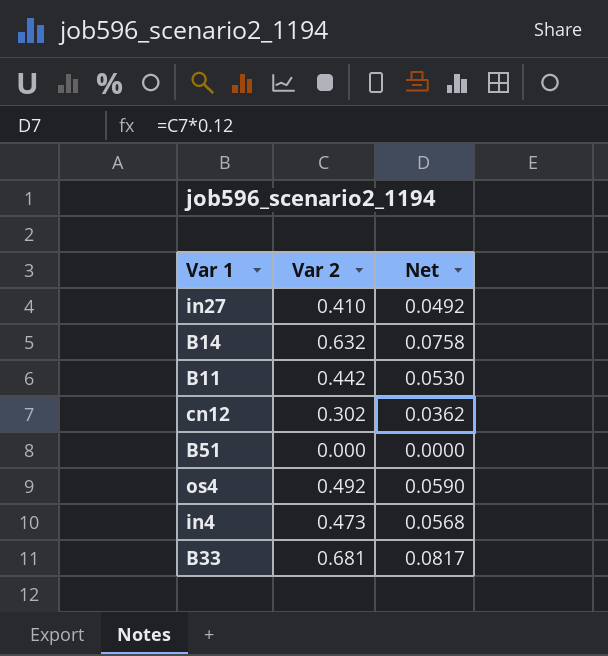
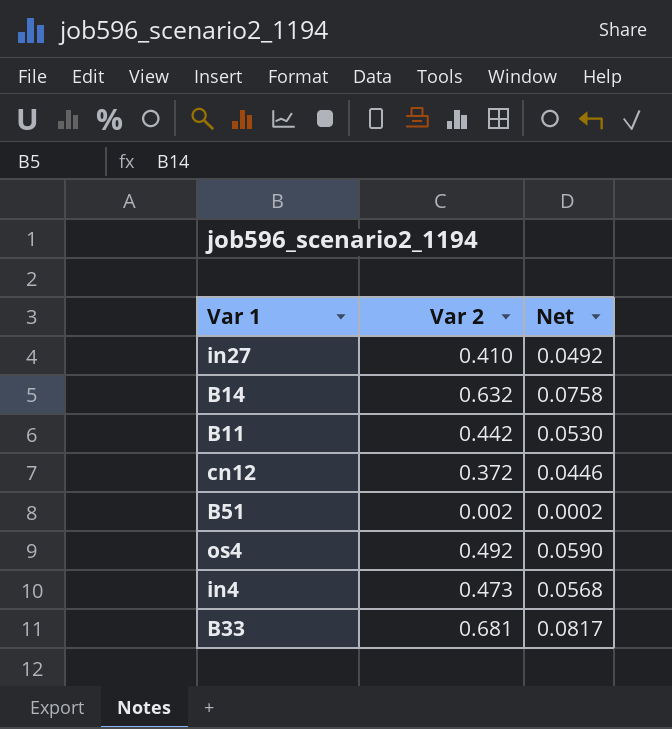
cn12 | Var 2: 0.302 -> 0.372
cn12 | Net: 0.0362 -> 0.0446
B51 | Var 2: 0.000 -> 0.002
B51 | Net: 0.0000 -> 0.0002

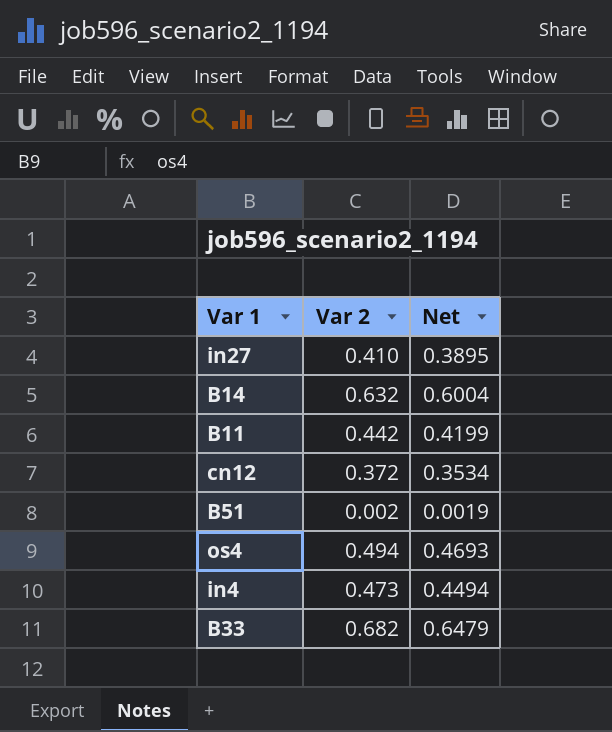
column Net | formula: [Var 2] * 0.12 -> [Var 2] * 0.95
os4 | Var 2: 0.492 -> 0.494
B33 | Var 2: 0.681 -> 0.682

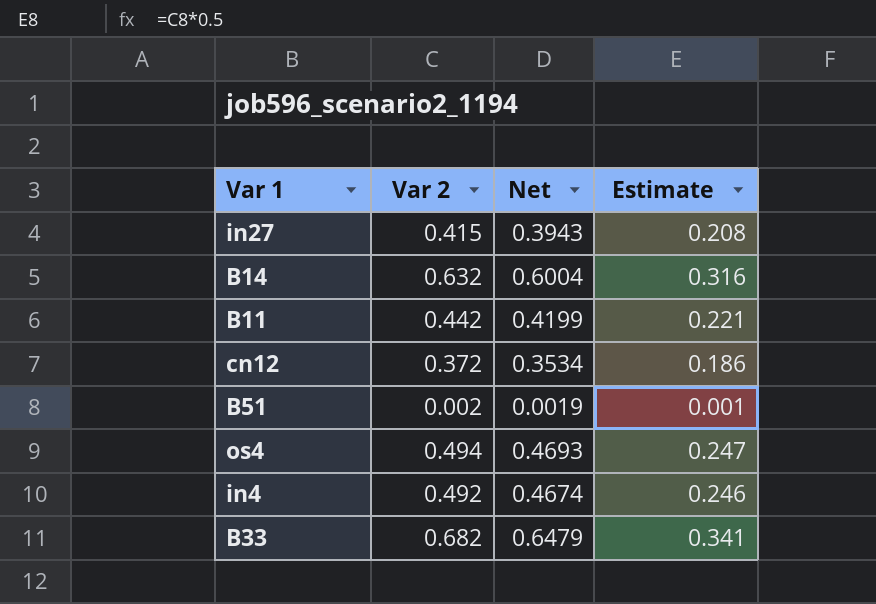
column Estimate | formula: none -> [Var 2] * 0.5
in27 | Var 2: 0.410 -> 0.415
in27 | Net: 0.3895 -> 0.3943
in4 | Var 2: 0.473 -> 0.492
in4 | Net: 0.4494 -> 0.4674

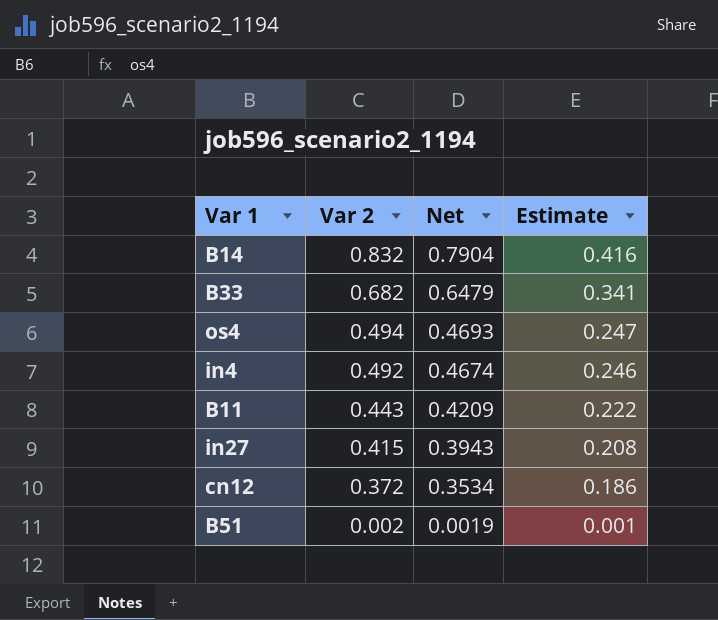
row order: none -> Var 2 descending
B14 | Var 2: 0.632 -> 0.832
B14 | Net: 0.6004 -> 0.7904
B14 | Estimate: 0.316 -> 0.416
B11 | Var 2: 0.442 -> 0.443
B11 | Net: 0.4199 -> 0.4209
B11 | Estimate: 0.221 -> 0.222

